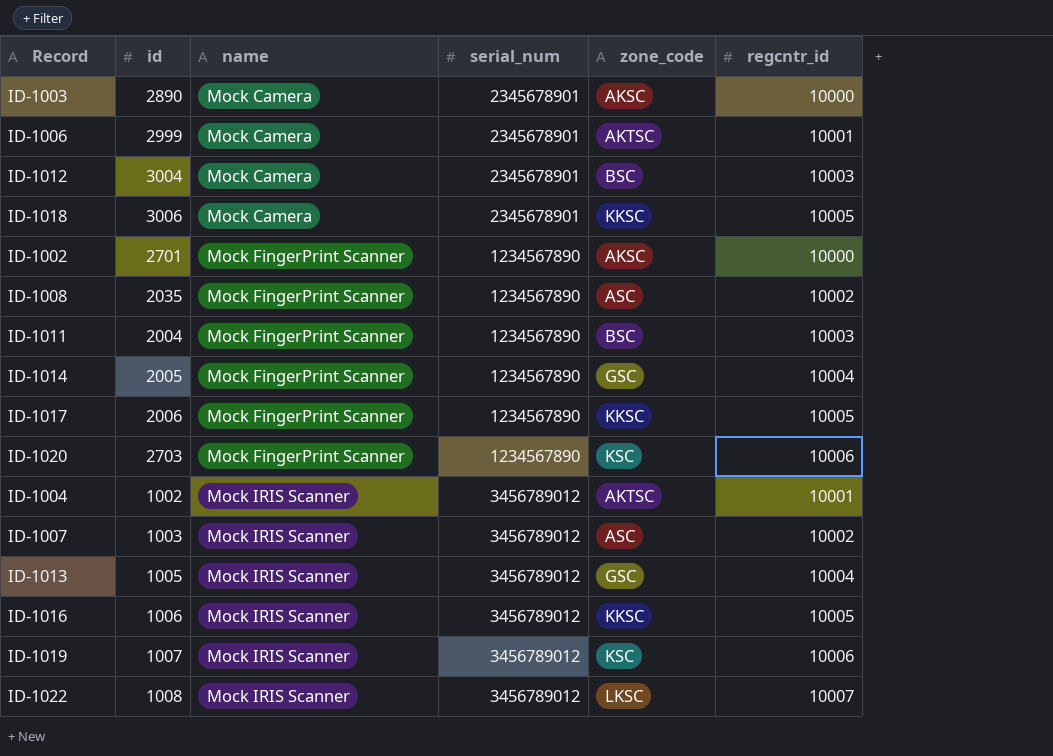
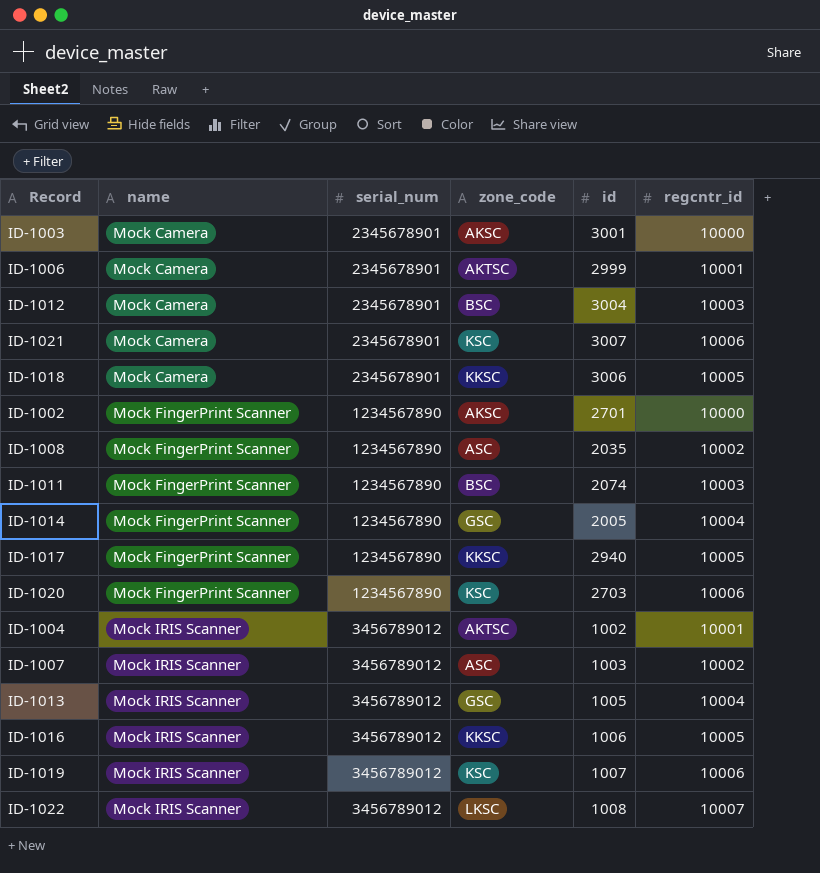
column id | position: 2 -> 5
ID-1003 | id: 2890 -> 3001
row ID-1021: none -> Mock Camera | 2345678901 | KSC | 3007 | 10006
ID-1011 | id: 2004 -> 2074
ID-1017 | id: 2006 -> 2940

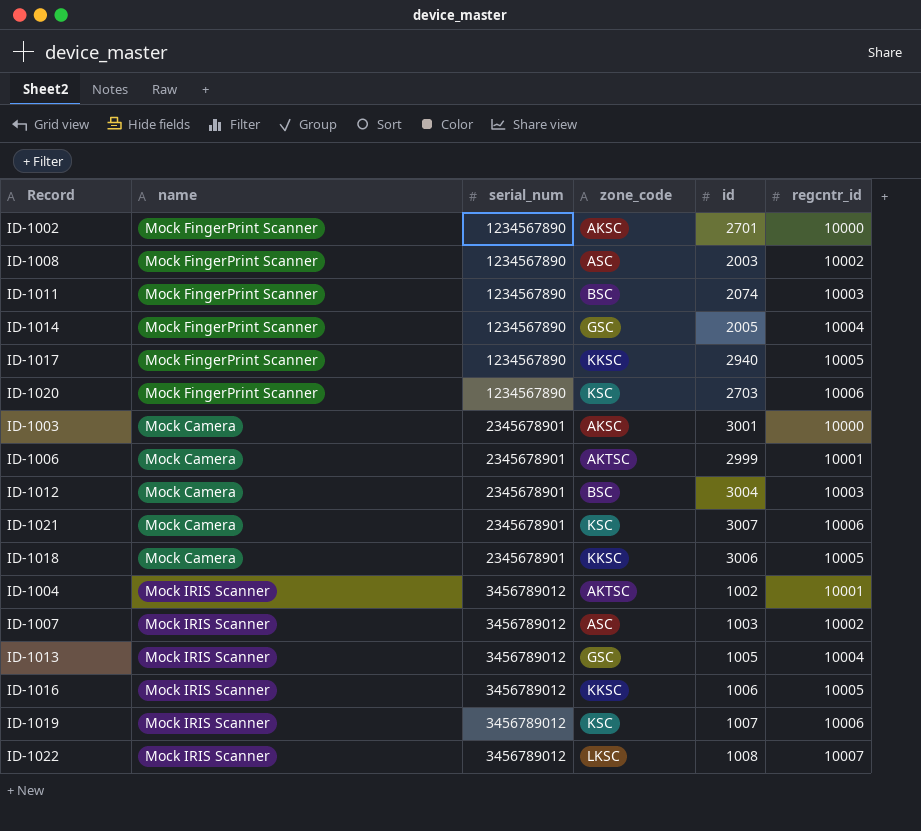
row order: name ascending -> serial_num ascending
ID-1008 | id: 2035 -> 2003

